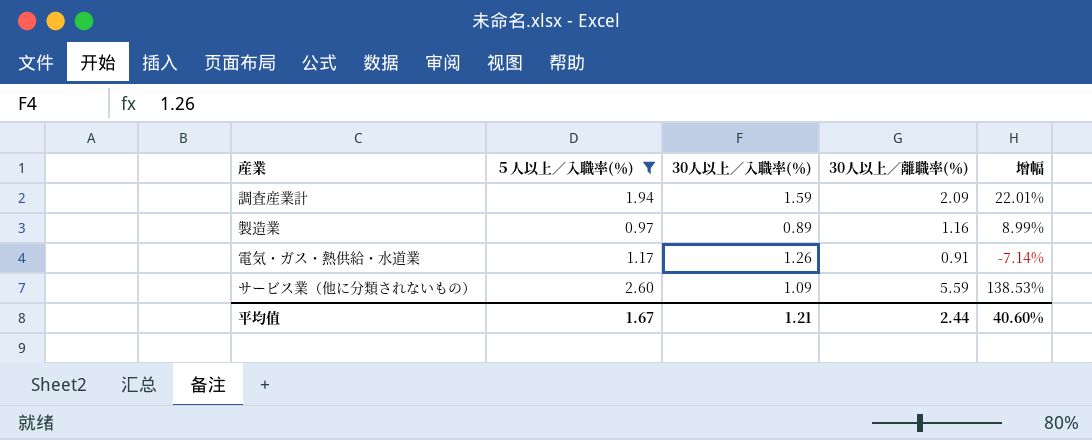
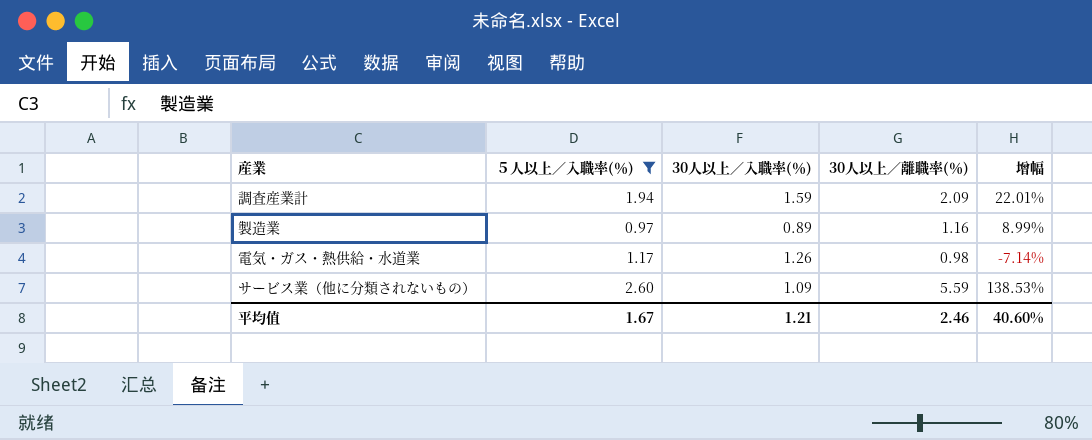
電気・ガス・熱供給・水道業 | 30人以上／離職率(％): 0.91 -> 0.98
平均值 | 30人以上／離職率(％): 2.44 -> 2.46

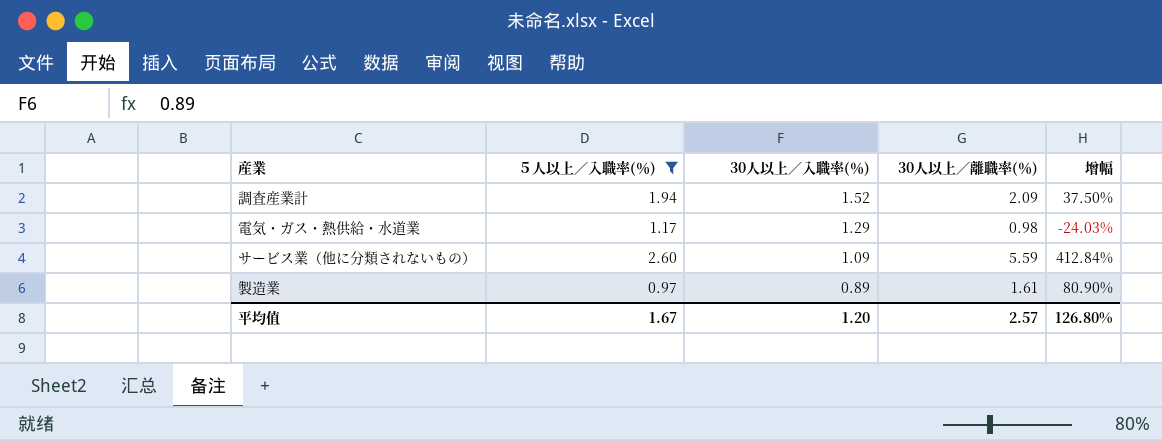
row order: none -> 30人以上／入職率(％) descending
column 增幅 | formula: ([５人以上／入職率(％)] - [30人以上／入職率(％)]) / [30人以上／入職率(％)] -> ([30人以上／離職率(％)] - [30人以上／入職率(％)]) / [30人以上／入職率(％)]
調査産業計 | 30人以上／入職率(％): 1.59 -> 1.52
電気・ガス・熱供給・水道業 | 30人以上／入職率(％): 1.26 -> 1.29
製造業 | 30人以上／離職率(％): 1.16 -> 1.61
平均值 | 30人以上／入職率(％): 1.21 -> 1.20
平均值 | 30人以上／離職率(％): 2.46 -> 2.57
平均值 | 增幅: 40.60% -> 126.80%

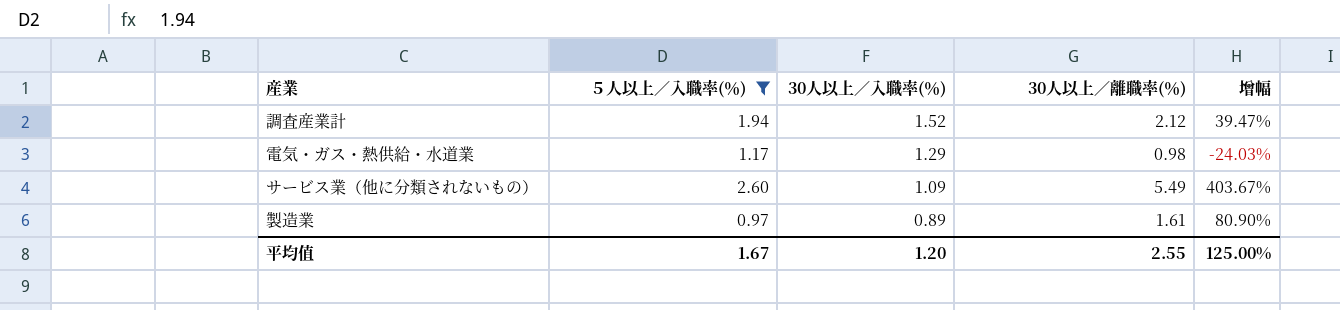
調査産業計 | 30人以上／離職率(％): 2.09 -> 2.12
調査産業計 | 增幅: 37.50% -> 39.47%
サービス業（他に分類されないもの） | 30人以上／離職率(％): 5.59 -> 5.49
サービス業（他に分類されないもの） | 增幅: 412.84% -> 403.67%
平均值 | 30人以上／離職率(％): 2.57 -> 2.55
平均值 | 增幅: 126.80% -> 125.00%

